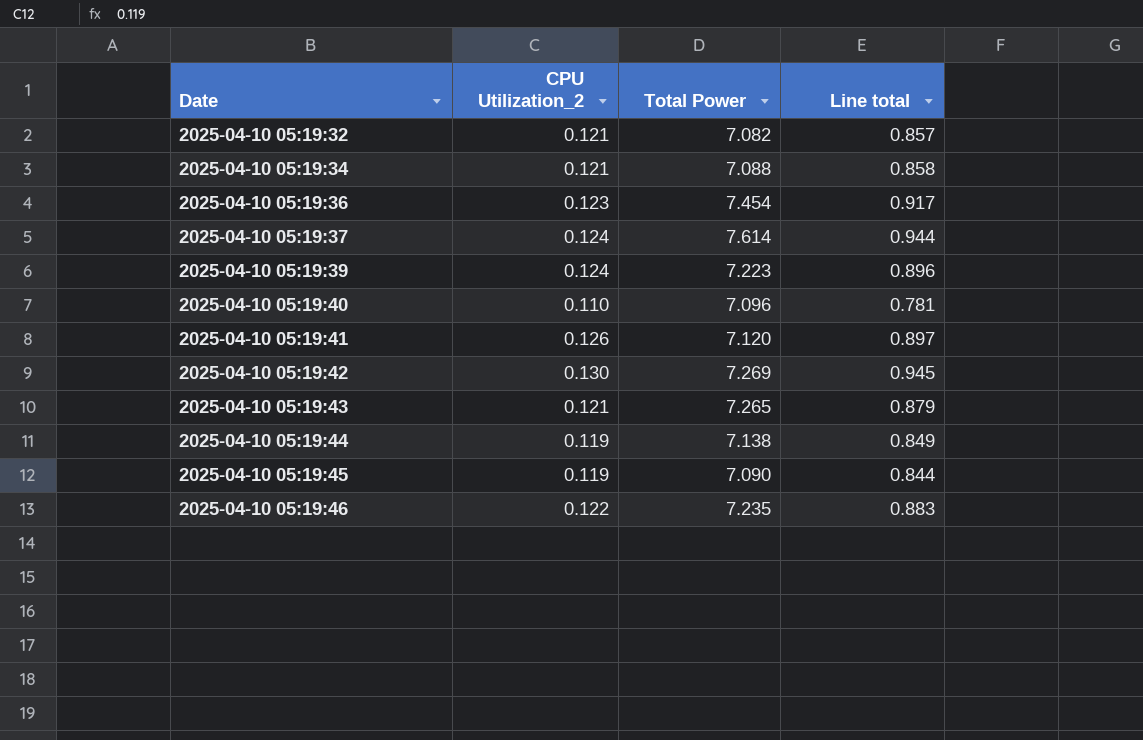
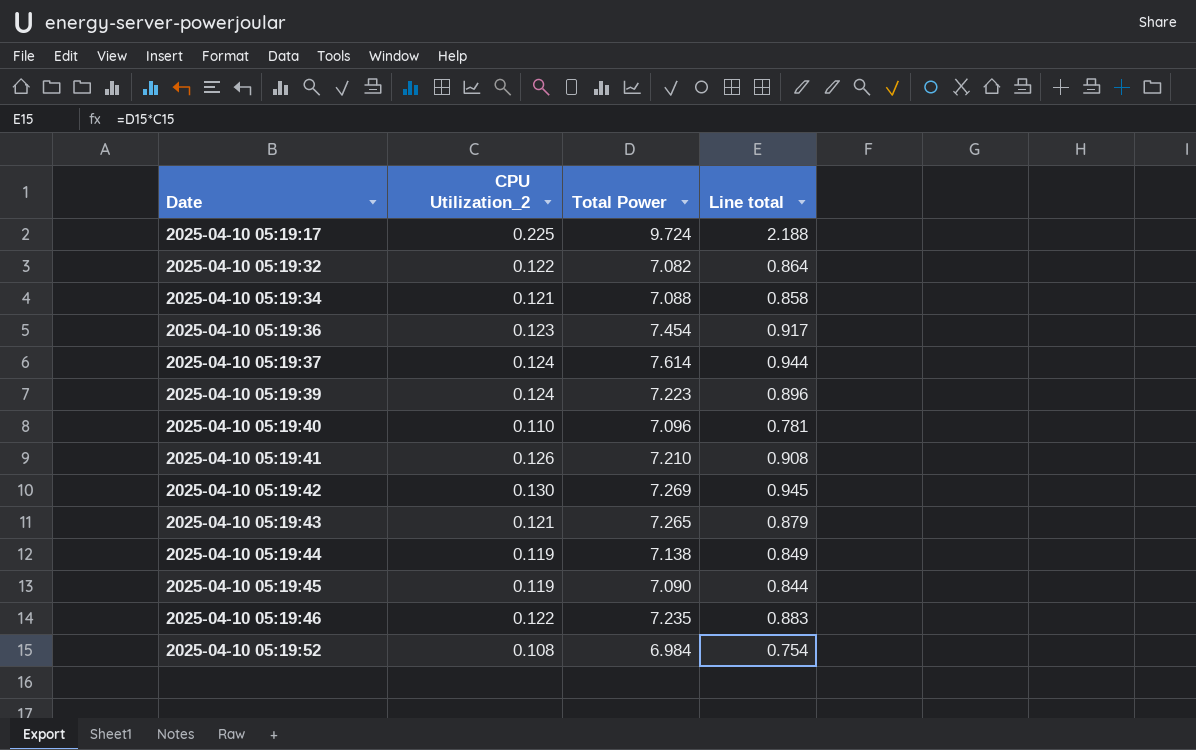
row 2025-04-10 05:19:17: none -> 0.225 | 9.724 | 2.188
2025-04-10 05:19:32 | CPU Utilization_2: 0.121 -> 0.122
2025-04-10 05:19:32 | Line total: 0.857 -> 0.864
2025-04-10 05:19:41 | Total Power: 7.120 -> 7.210
2025-04-10 05:19:41 | Line total: 0.897 -> 0.908
row 2025-04-10 05:19:52: none -> 0.108 | 6.984 | 0.754

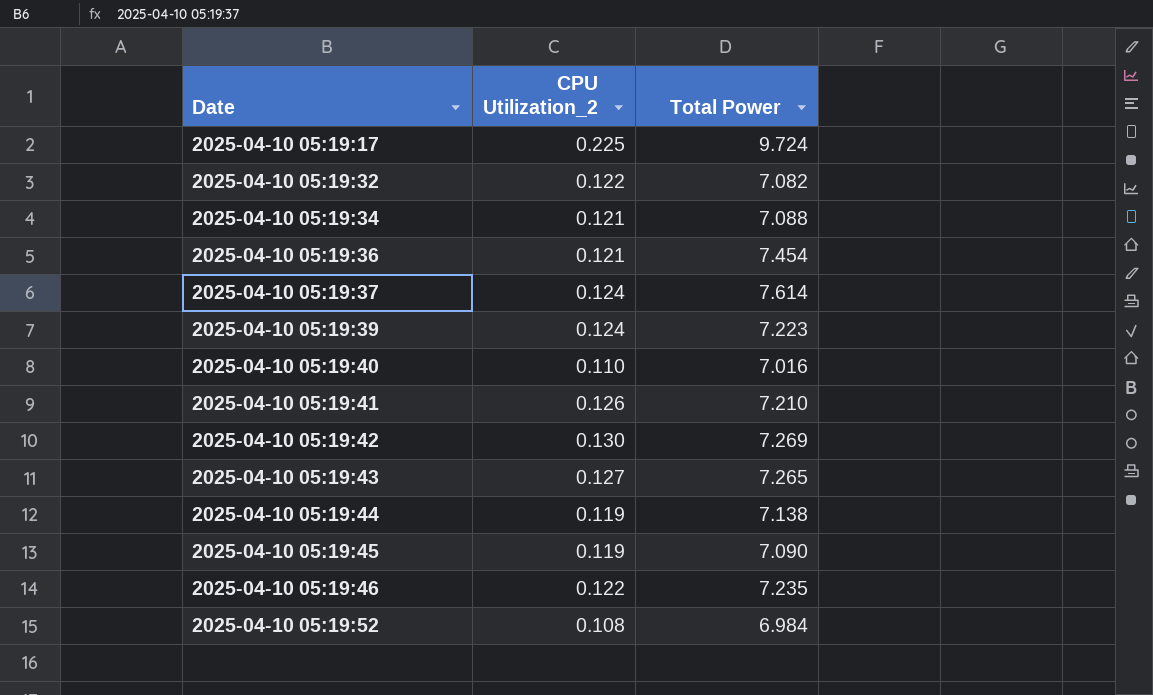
column Line total | formula: [CPU Utilization_2] * [Total Power] -> none
2025-04-10 05:19:36 | CPU Utilization_2: 0.123 -> 0.121
2025-04-10 05:19:40 | Total Power: 7.096 -> 7.016
2025-04-10 05:19:43 | CPU Utilization_2: 0.121 -> 0.127

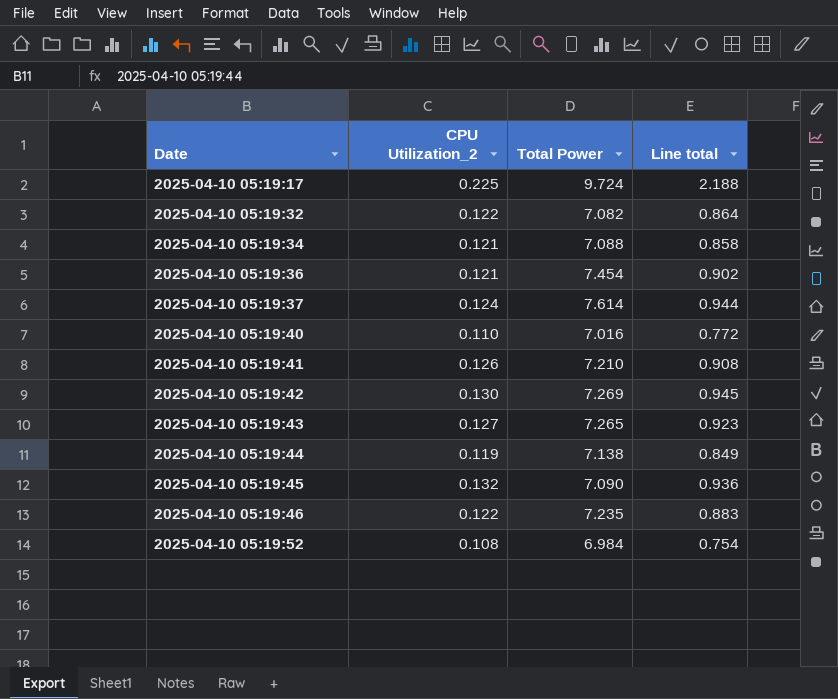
column Line total | formula: none -> [CPU Utilization_2] * [Total Power]
row 2025-04-10 05:19:39: 0.124 | 7.223 -> none
2025-04-10 05:19:45 | CPU Utilization_2: 0.119 -> 0.132

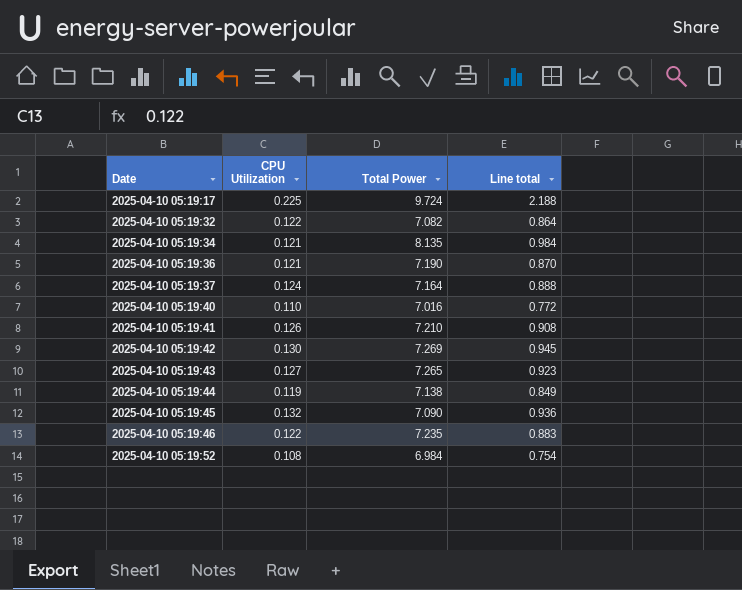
column name: CPU Utilization_2 -> CPU Utilization
2025-04-10 05:19:34 | Total Power: 7.088 -> 8.135
2025-04-10 05:19:34 | Line total: 0.858 -> 0.984
2025-04-10 05:19:36 | Total Power: 7.454 -> 7.190
2025-04-10 05:19:36 | Line total: 0.902 -> 0.870
2025-04-10 05:19:37 | Total Power: 7.614 -> 7.164
2025-04-10 05:19:37 | Line total: 0.944 -> 0.888

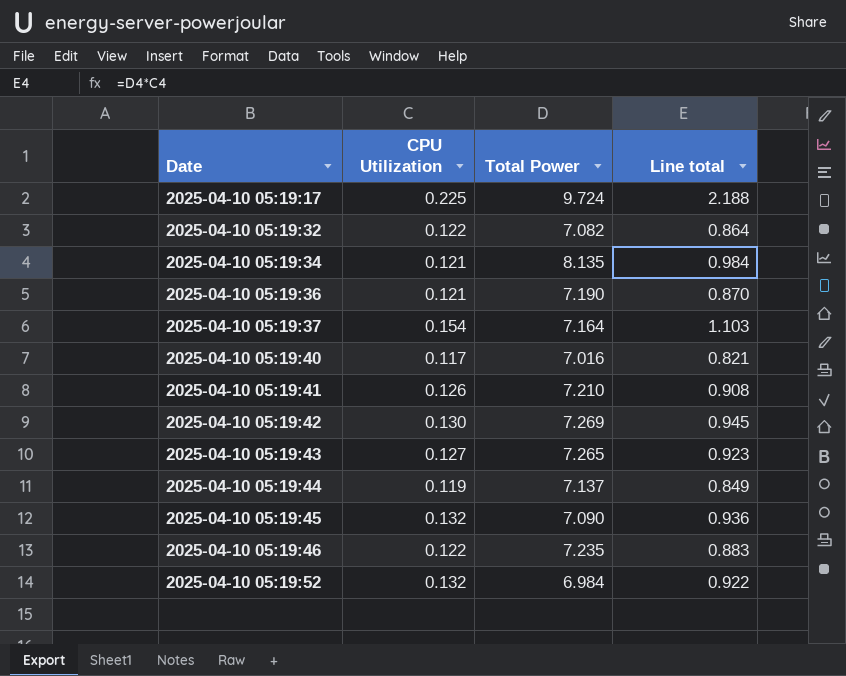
2025-04-10 05:19:37 | CPU Utilization: 0.124 -> 0.154
2025-04-10 05:19:37 | Line total: 0.888 -> 1.103
2025-04-10 05:19:40 | CPU Utilization: 0.110 -> 0.117
2025-04-10 05:19:40 | Line total: 0.772 -> 0.821
2025-04-10 05:19:44 | Total Power: 7.138 -> 7.137
2025-04-10 05:19:52 | CPU Utilization: 0.108 -> 0.132
2025-04-10 05:19:52 | Line total: 0.754 -> 0.922

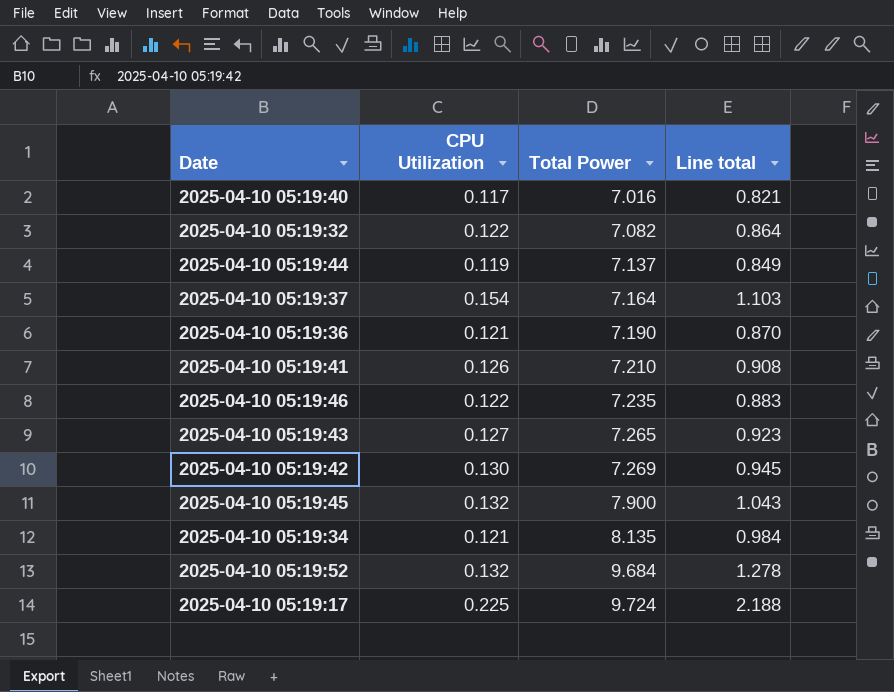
row order: Date ascending -> Total Power ascending
2025-04-10 05:19:45 | Total Power: 7.090 -> 7.900
2025-04-10 05:19:45 | Line total: 0.936 -> 1.043
2025-04-10 05:19:52 | Total Power: 6.984 -> 9.684
2025-04-10 05:19:52 | Line total: 0.922 -> 1.278

